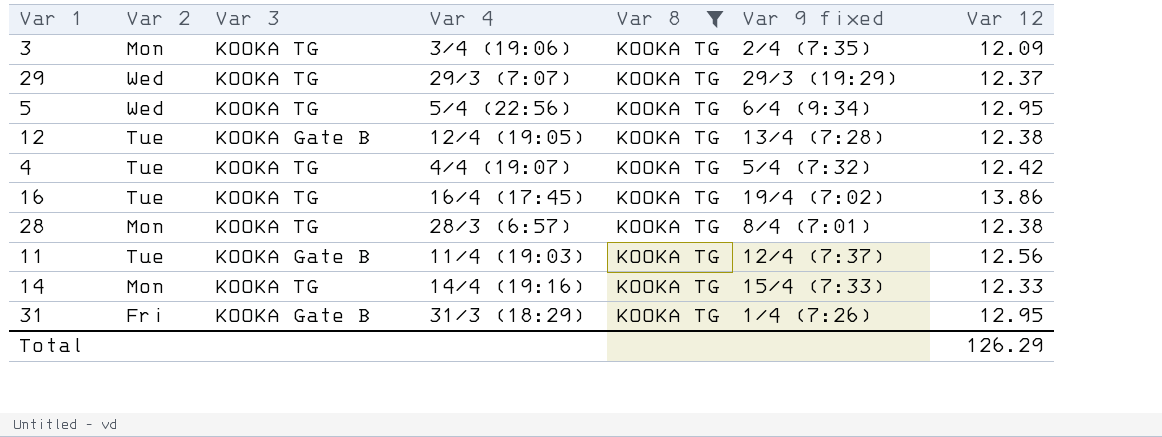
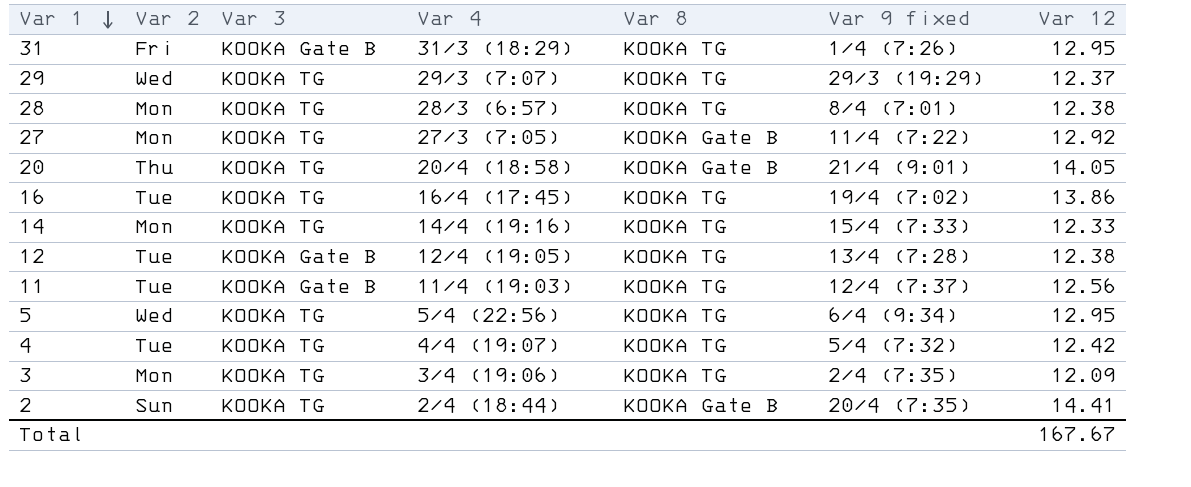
filter: Var 8 = KOOKA TG -> none
row order: none -> Var 1 descending
Total | Var 12: 126.29 -> 167.67

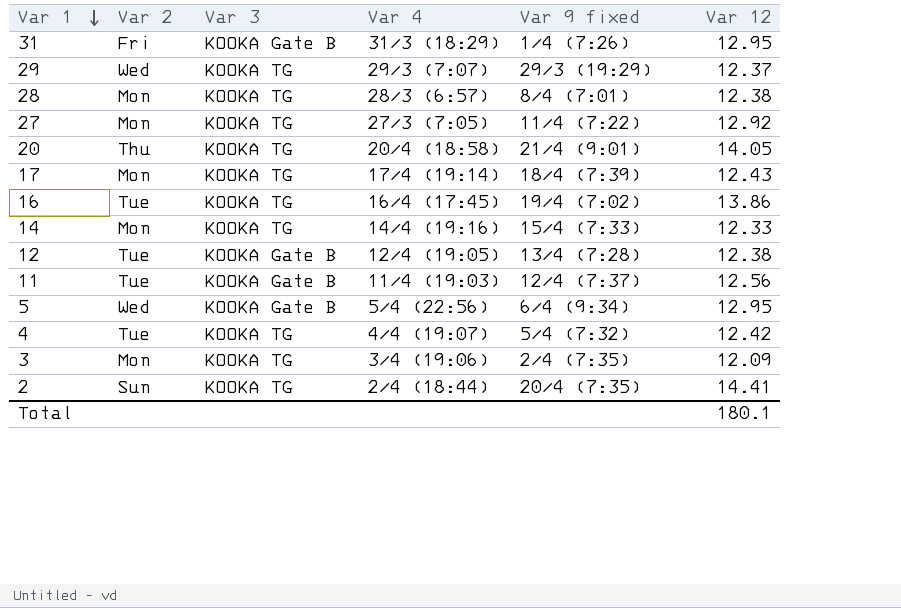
column Var 8 | position: 5 -> none
row 17: none -> Mon | KOOKA TG | 17/4 (19:14) | 18/4 (7:39) | 12.43
5 | Var 3: KOOKA TG -> KOOKA Gate B
Total | Var 12: 167.67 -> 180.1

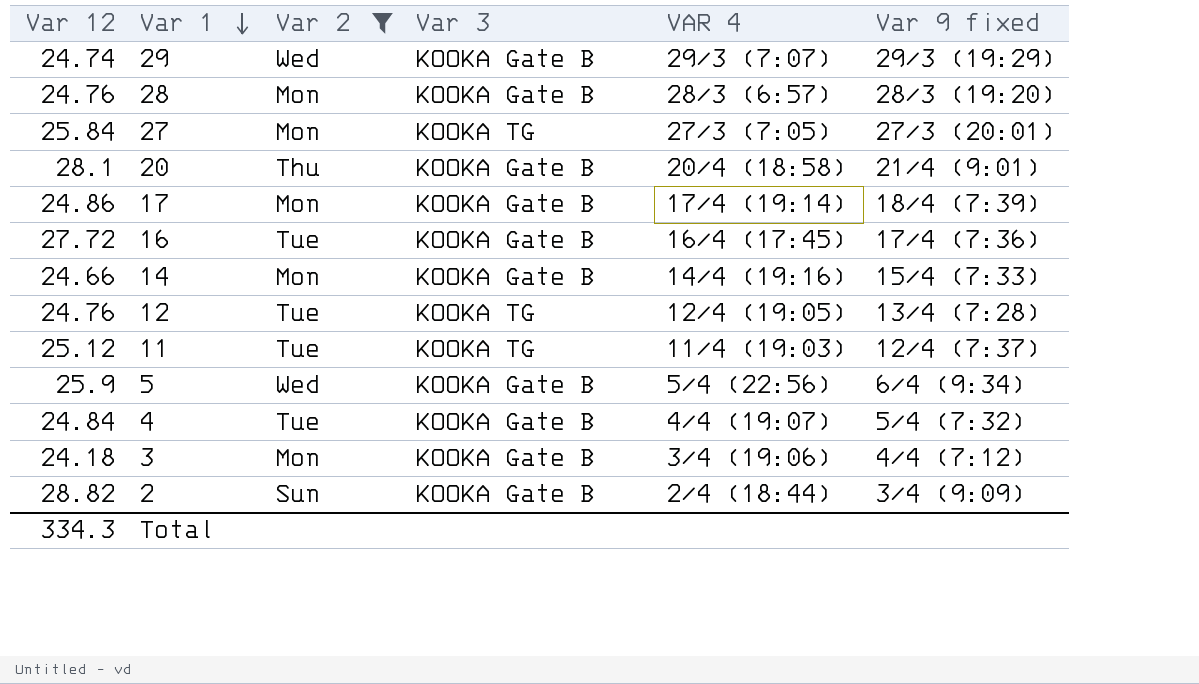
filter: none -> Var 2 != Fri
column Var 12 | position: 6 -> 1
column name: Var 4 -> VAR 4
29 | Var 12: 12.37 -> 24.74
29 | Var 3: KOOKA TG -> KOOKA Gate B
28 | Var 12: 12.38 -> 24.76
28 | Var 3: KOOKA TG -> KOOKA Gate B
28 | Var 9 fixed: 8/4 (7:01) -> 28/3 (19:20)
27 | Var 12: 12.92 -> 25.84
27 | Var 9 fixed: 11/4 (7:22) -> 27/3 (20:01)
20 | Var 12: 14.05 -> 28.1
20 | Var 3: KOOKA TG -> KOOKA Gate B
17 | Var 12: 12.43 -> 24.86
17 | Var 3: KOOKA TG -> KOOKA Gate B
16 | Var 12: 13.86 -> 27.72
16 | Var 3: KOOKA TG -> KOOKA Gate B
16 | Var 9 fixed: 19/4 (7:02) -> 17/4 (7:36)
14 | Var 12: 12.33 -> 24.66
14 | Var 3: KOOKA TG -> KOOKA Gate B
12 | Var 12: 12.38 -> 24.76
12 | Var 3: KOOKA Gate B -> KOOKA TG
11 | Var 12: 12.56 -> 25.12
11 | Var 3: KOOKA Gate B -> KOOKA TG
5 | Var 12: 12.95 -> 25.9
4 | Var 12: 12.42 -> 24.84
4 | Var 3: KOOKA TG -> KOOKA Gate B
3 | Var 12: 12.09 -> 24.18
3 | Var 3: KOOKA TG -> KOOKA Gate B
3 | Var 9 fixed: 2/4 (7:35) -> 4/4 (7:12)
2 | Var 12: 14.41 -> 28.82
2 | Var 3: KOOKA TG -> KOOKA Gate B
2 | Var 9 fixed: 20/4 (7:35) -> 3/4 (9:09)
Total | Var 12: 180.1 -> 334.3

